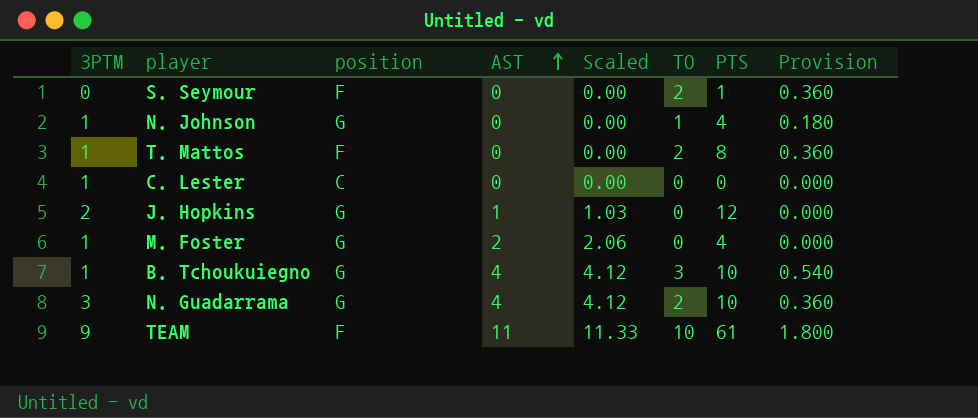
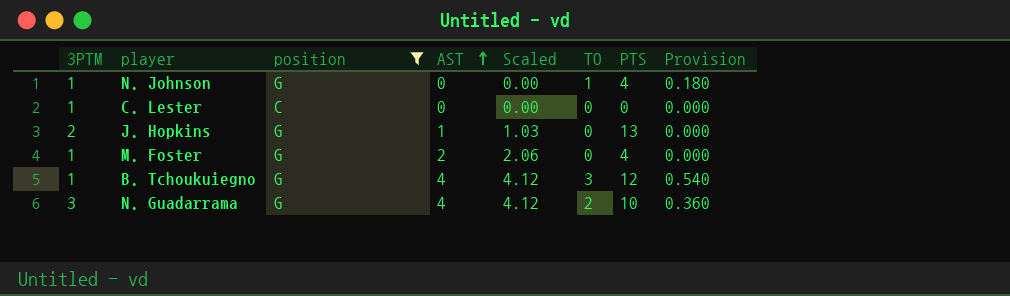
filter: none -> position != F
J. Hopkins | PTS: 12 -> 13
B. Tchoukuiegno | PTS: 10 -> 12

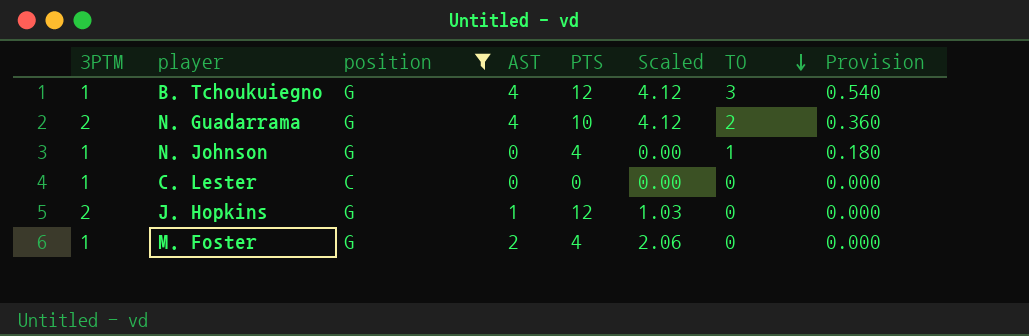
row order: AST ascending -> TO descending
column PTS | position: 7 -> 5
N. Guadarrama | 3PTM: 3 -> 2
J. Hopkins | PTS: 13 -> 12

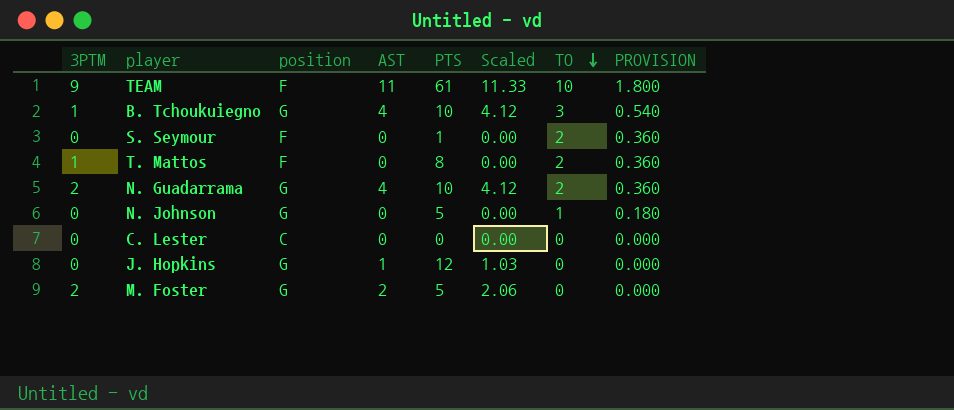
filter: position != F -> none
column name: Provision -> PROVISION
B. Tchoukuiegno | PTS: 12 -> 10
N. Johnson | 3PTM: 1 -> 0
N. Johnson | PTS: 4 -> 5
C. Lester | 3PTM: 1 -> 0
J. Hopkins | 3PTM: 2 -> 0
M. Foster | 3PTM: 1 -> 2
M. Foster | PTS: 4 -> 5

